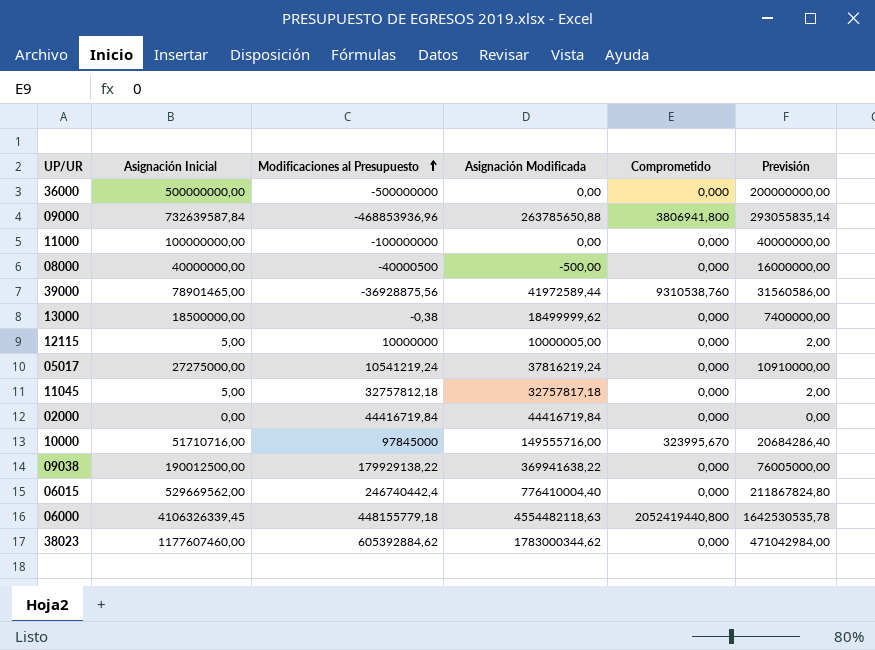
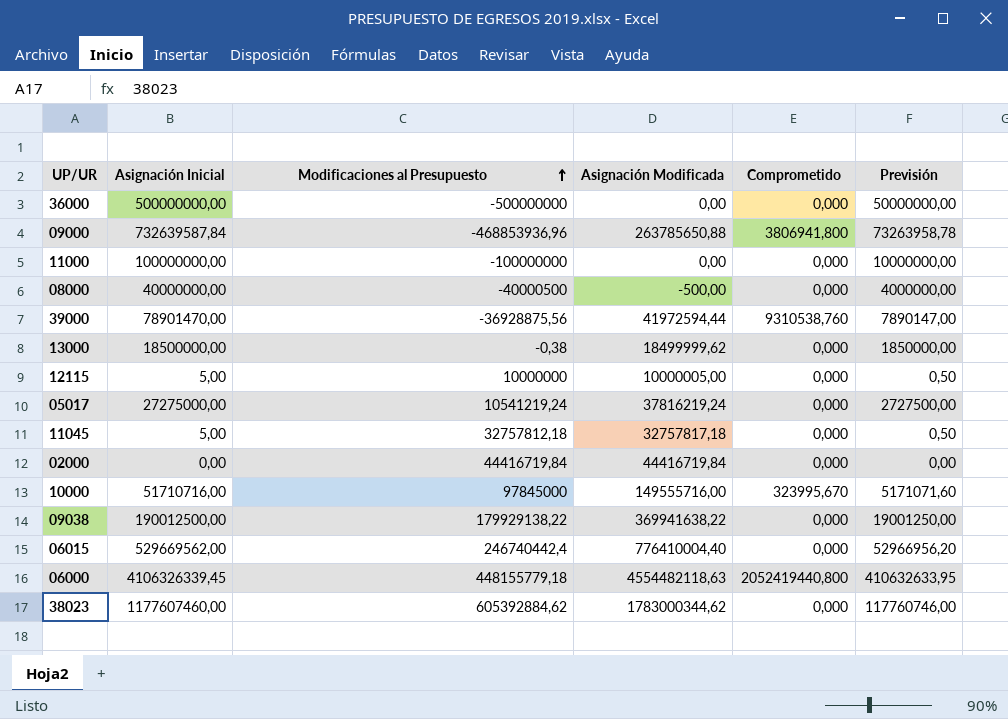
column Previsión | formula: [Asignación Inicial] * 0,4 -> [Asignación Inicial] * 0,1
39000 | Asignación Inicial: 78901465,00 -> 78901470,00
39000 | Asignación Modificada: 41972589,44 -> 41972594,44

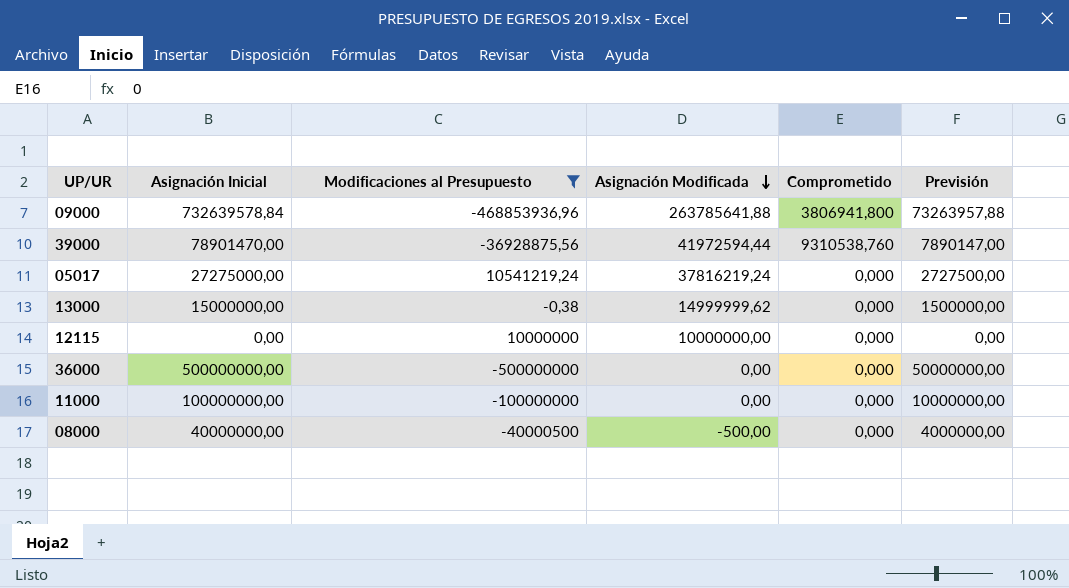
filter: none -> Modificaciones al Presupuesto <= 10541219,24
row order: Modificaciones al Presupuesto ascending -> Asignación Modificada descending
09000 | Asignación Inicial: 732639587,84 -> 732639578,84
09000 | Asignación Modificada: 263785650,88 -> 263785641,88
09000 | Previsión: 73263958,78 -> 73263957,88
13000 | Asignación Inicial: 18500000,00 -> 15000000,00
13000 | Asignación Modificada: 18499999,62 -> 14999999,62
13000 | Previsión: 1850000,00 -> 1500000,00
12115 | Asignación Inicial: 5,00 -> 0,00
12115 | Asignación Modificada: 10000005,00 -> 10000000,00
12115 | Previsión: 0,50 -> 0,00

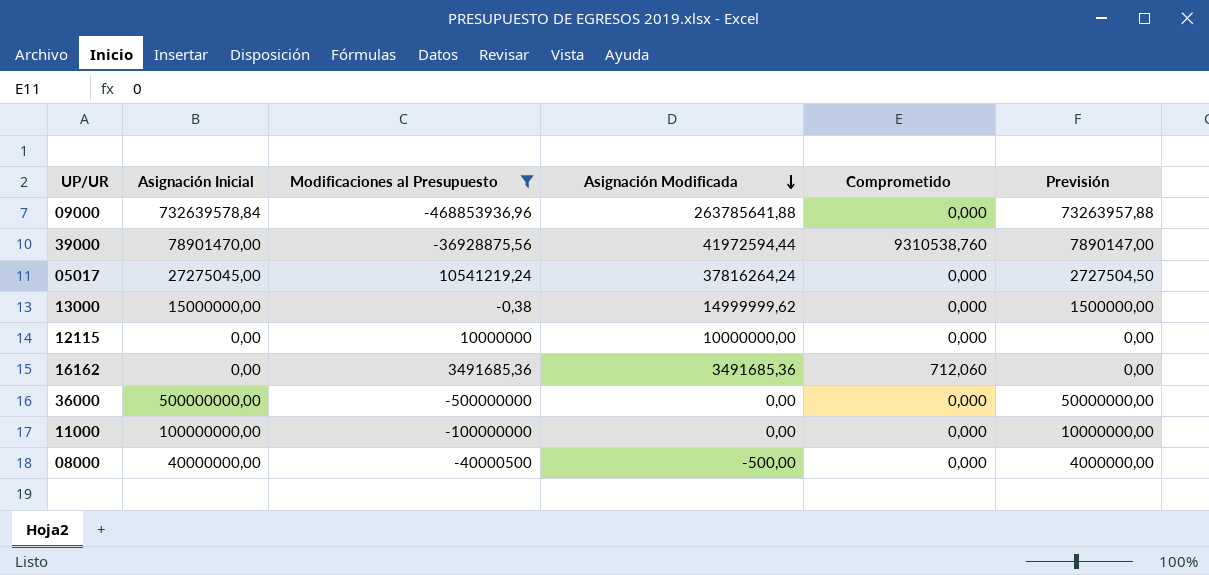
09000 | Comprometido: 3806941,800 -> 0,000
05017 | Asignación Inicial: 27275000,00 -> 27275045,00
05017 | Asignación Modificada: 37816219,24 -> 37816264,24
05017 | Previsión: 2727500,00 -> 2727504,50
row 16162: none -> 0,00 | 3491685,36 | 3491685,36 | 712,060 | 0,00

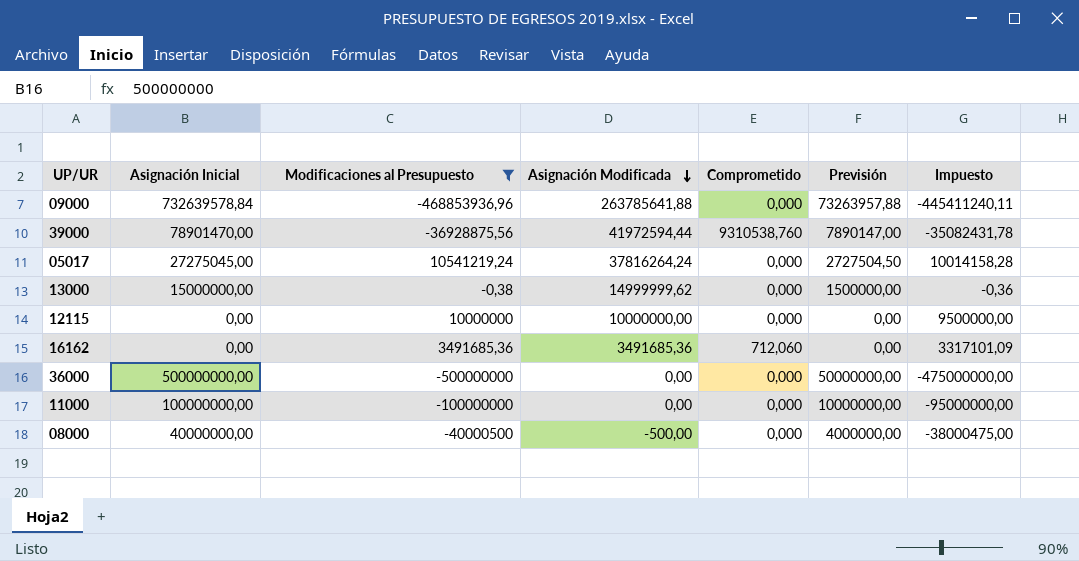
column Impuesto | formula: none -> [Modificaciones al Presupuesto] * 0,95

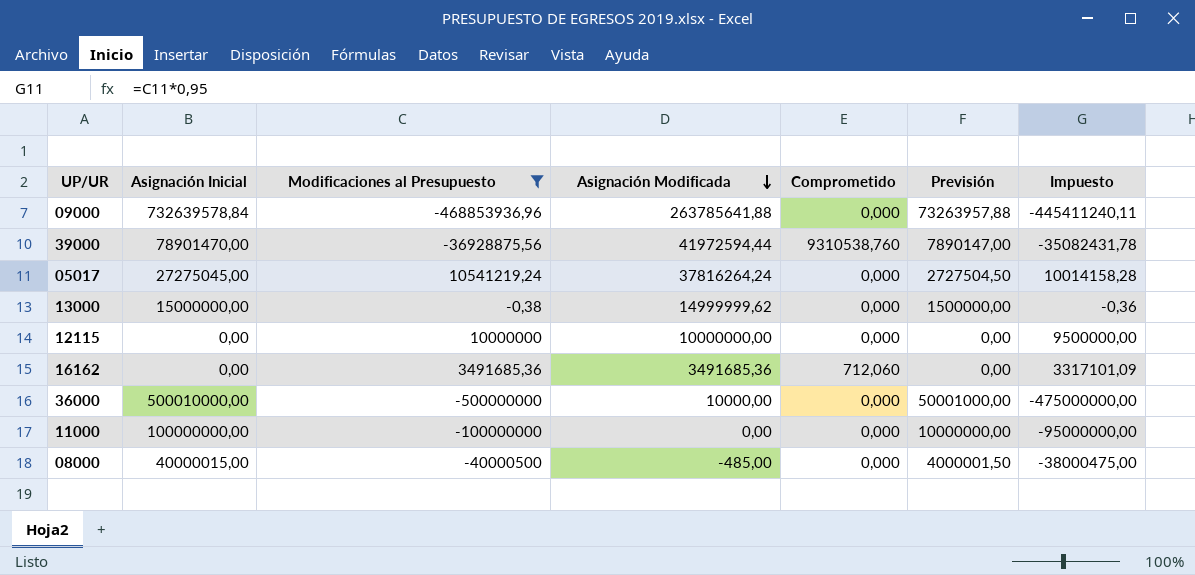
36000 | Asignación Inicial: 500000000,00 -> 500010000,00
36000 | Asignación Modificada: 0,00 -> 10000,00
36000 | Previsión: 50000000,00 -> 50001000,00
08000 | Asignación Inicial: 40000000,00 -> 40000015,00
08000 | Asignación Modificada: -500,00 -> -485,00
08000 | Previsión: 4000000,00 -> 4000001,50

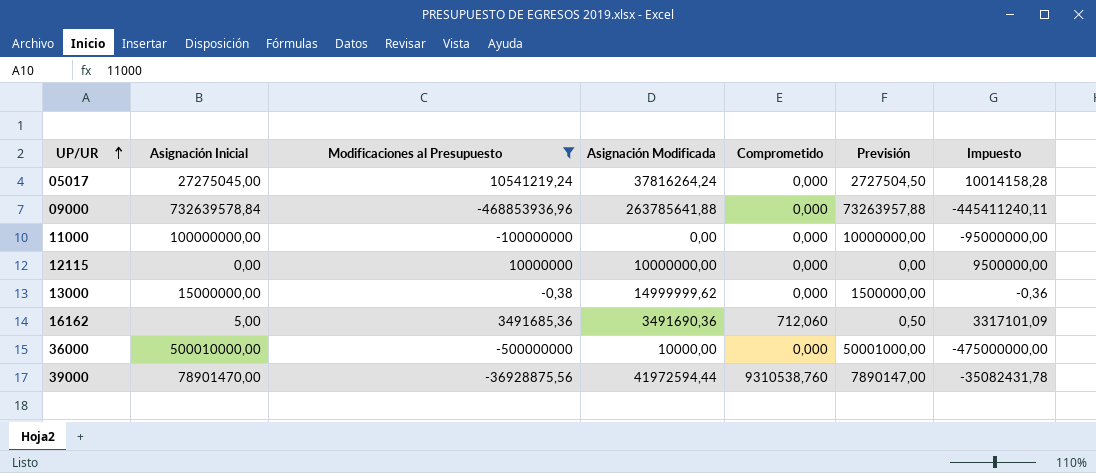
row order: Asignación Modificada descending -> UP/UR ascending
row 08000: 40000015,00 | -40000500 | -485,00 | 0,000 | 4000001,50 | -38000475,00 -> none
16162 | Asignación Inicial: 0,00 -> 5,00
16162 | Asignación Modificada: 3491685,36 -> 3491690,36
16162 | Previsión: 0,00 -> 0,50

